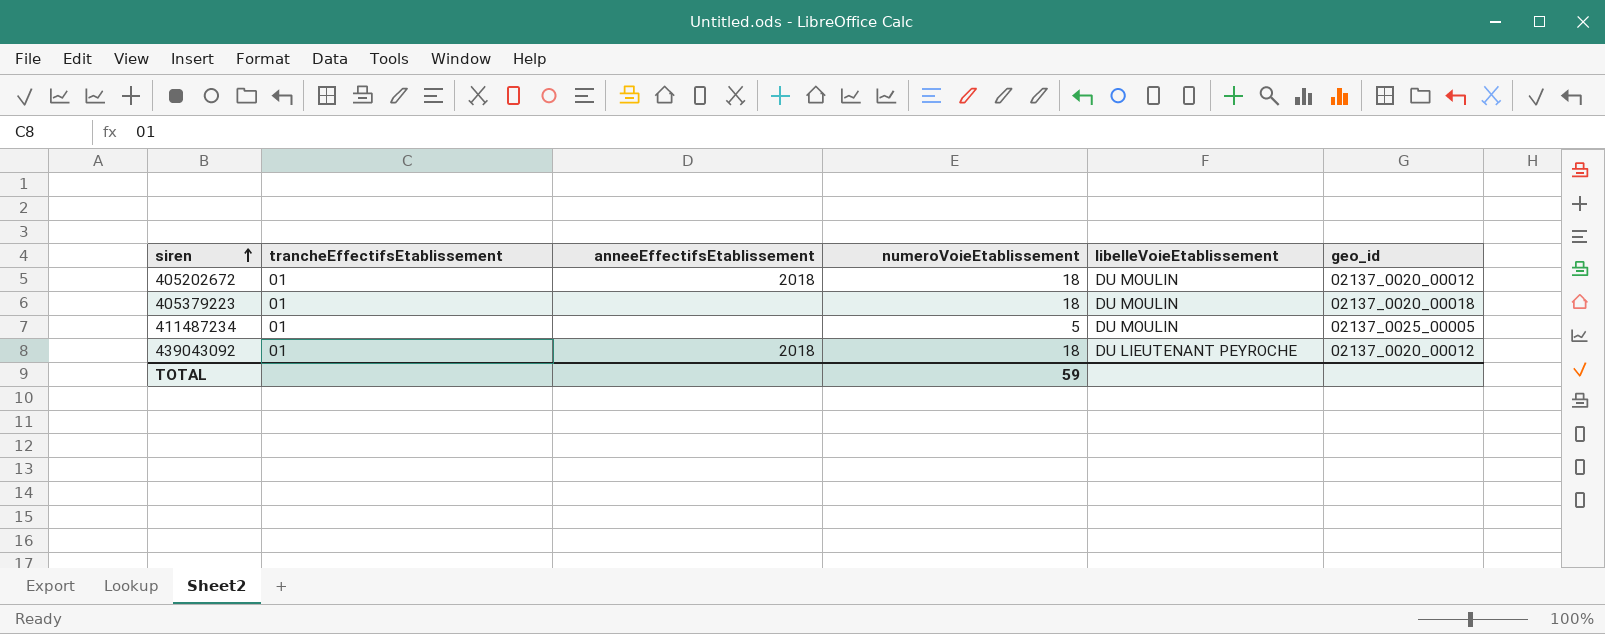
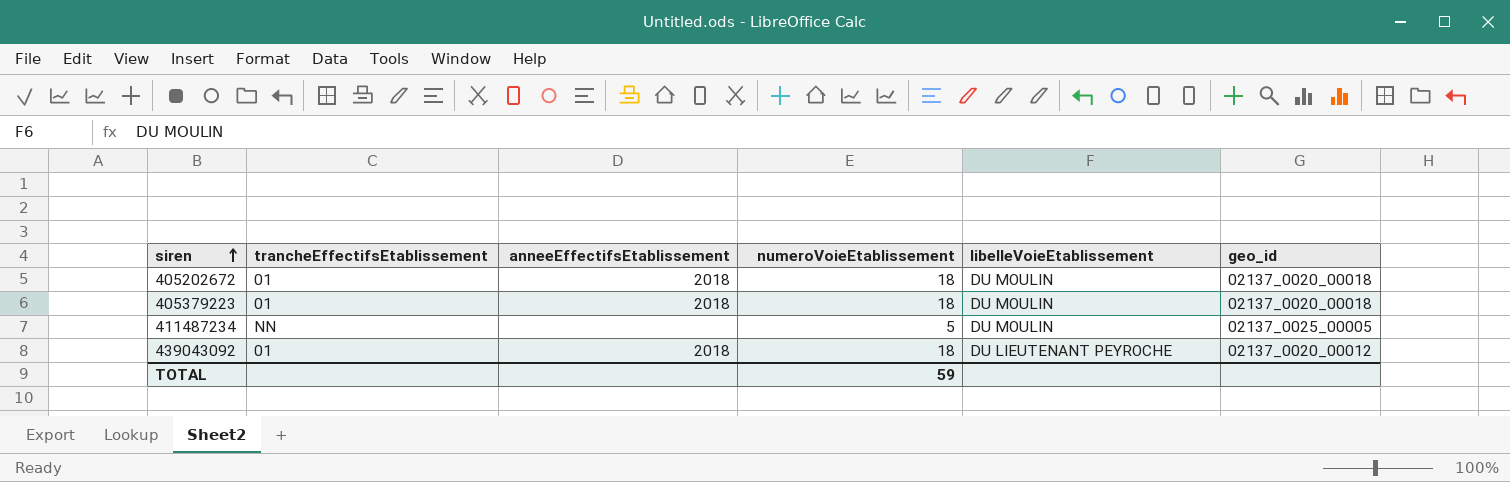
405202672 | geo_id: 02137_0020_00012 -> 02137_0020_00018
405379223 | anneeEffectifsEtablissement: none -> 2018
411487234 | trancheEffectifsEtablissement: 01 -> NN

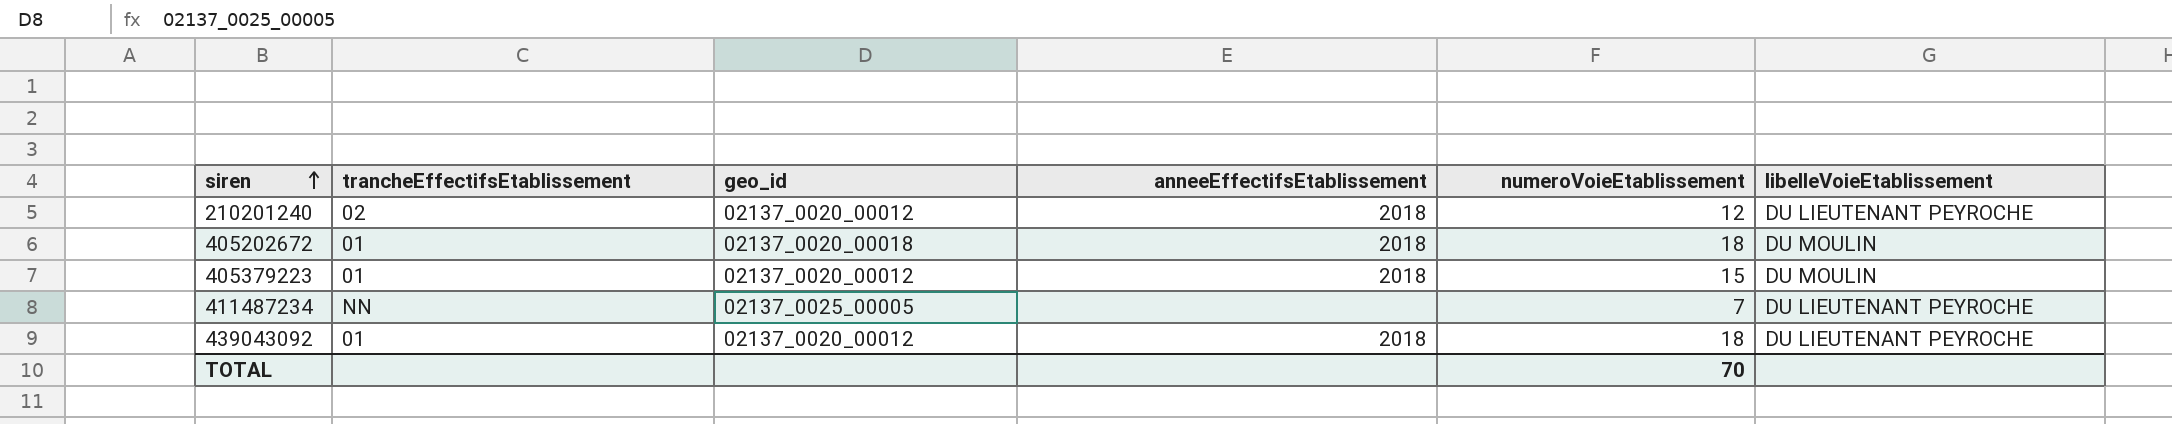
column geo_id | position: 6 -> 3
row 210201240: none -> 02 | 02137_0020_00012 | 2018 | 12 | DU LIEUTENANT PEYROCHE
405379223 | geo_id: 02137_0020_00018 -> 02137_0020_00012
405379223 | numeroVoieEtablissement: 18 -> 15
411487234 | numeroVoieEtablissement: 5 -> 7
411487234 | libelleVoieEtablissement: DU MOULIN -> DU LIEUTENANT PEYROCHE
TOTAL | numeroVoieEtablissement: 59 -> 70

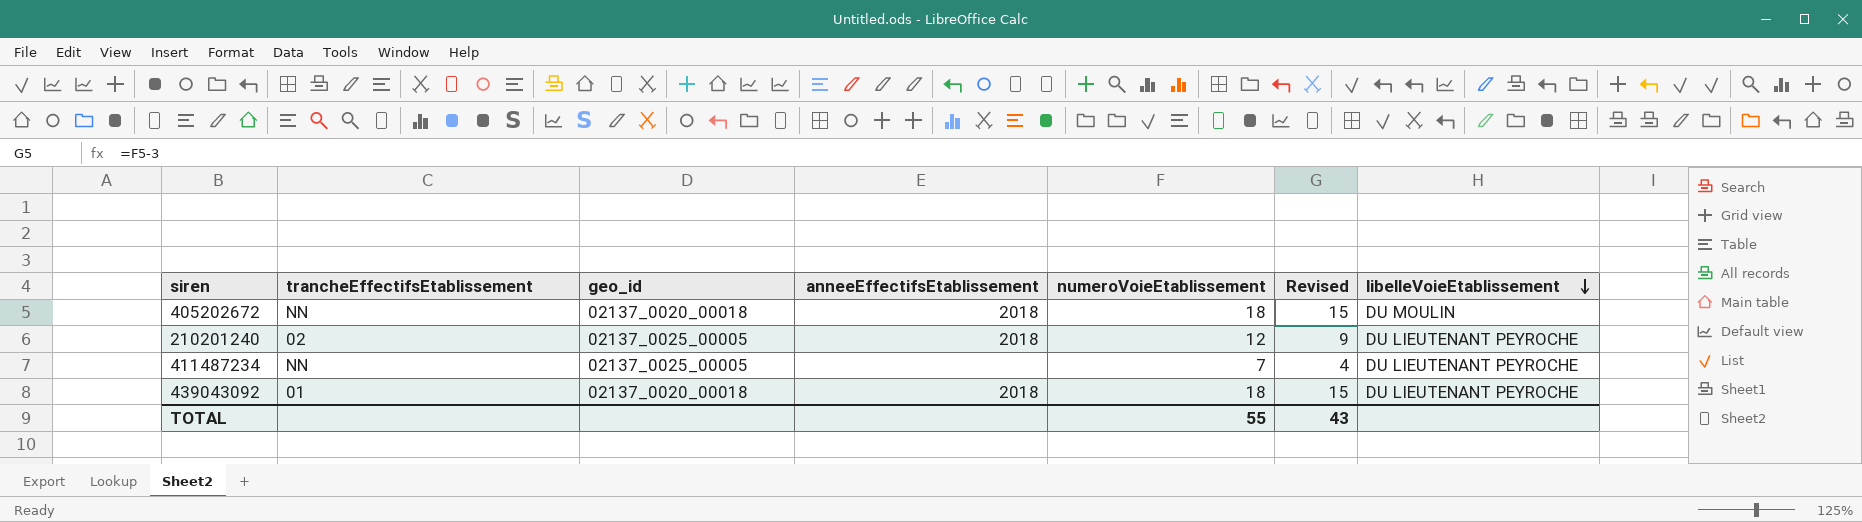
row order: siren ascending -> libelleVoieEtablissement descending
column Revised | formula: none -> [numeroVoieEtablissement] - 3
row 405379223: 01 | 02137_0020_00012 | 2018 | 15 | DU MOULIN -> none
405202672 | trancheEffectifsEtablissement: 01 -> NN
210201240 | geo_id: 02137_0020_00012 -> 02137_0025_00005
439043092 | geo_id: 02137_0020_00012 -> 02137_0020_00018
TOTAL | numeroVoieEtablissement: 70 -> 55

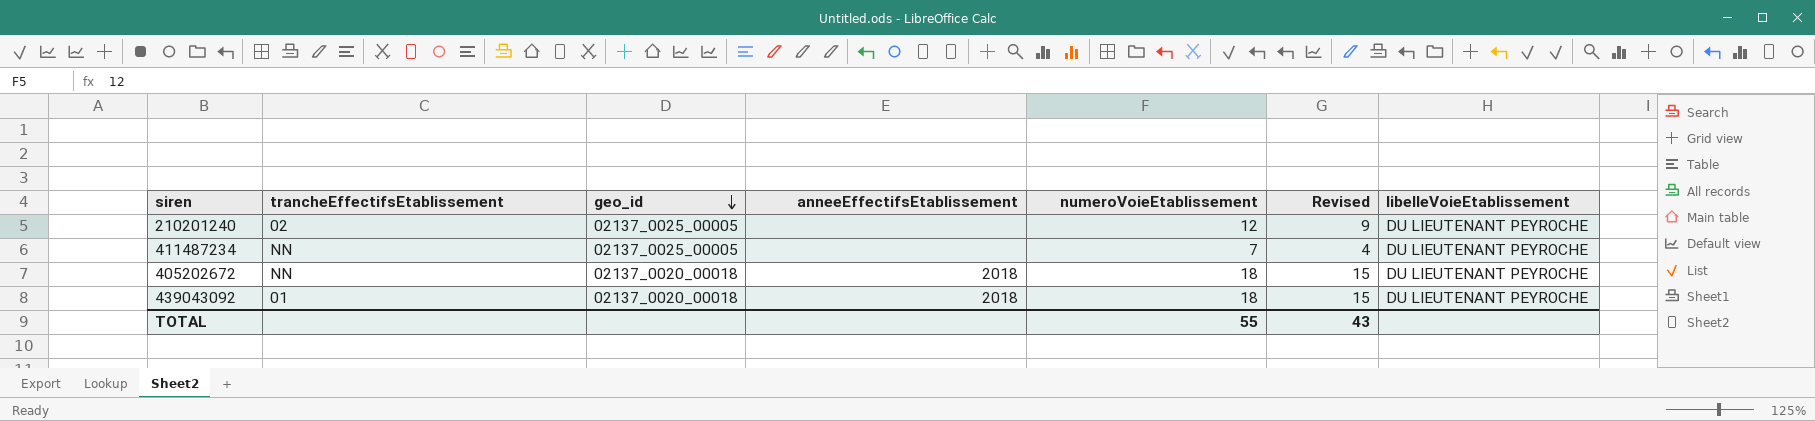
row order: libelleVoieEtablissement descending -> geo_id descending
210201240 | anneeEffectifsEtablissement: 2018 -> none
405202672 | libelleVoieEtablissement: DU MOULIN -> DU LIEUTENANT PEYROCHE

